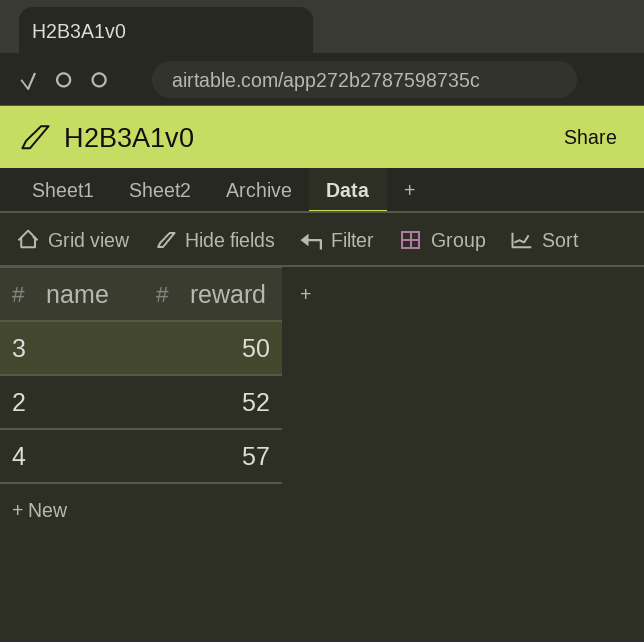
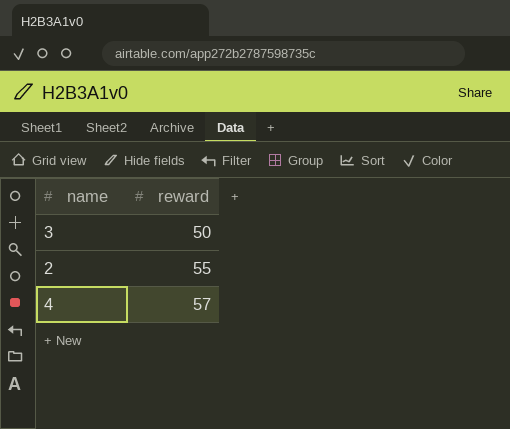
2 | reward: 52 -> 55

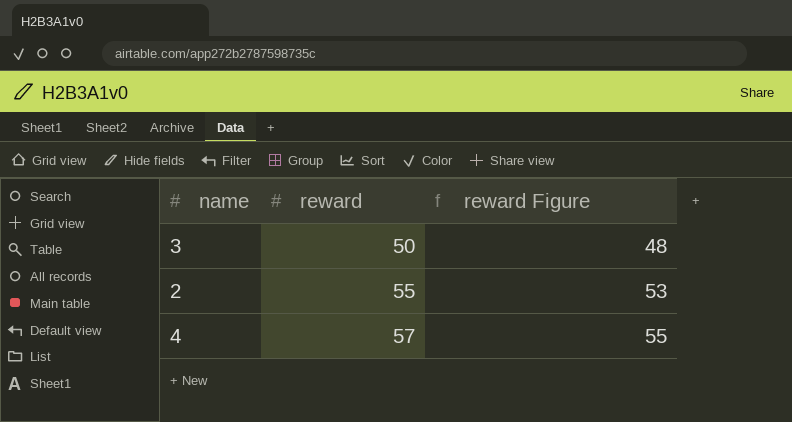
column reward Figure | formula: none -> [reward] - 2

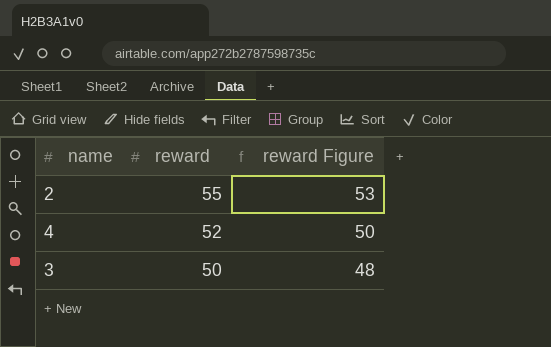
row order: reward ascending -> reward descending
4 | reward: 57 -> 52
4 | reward Figure: 55 -> 50

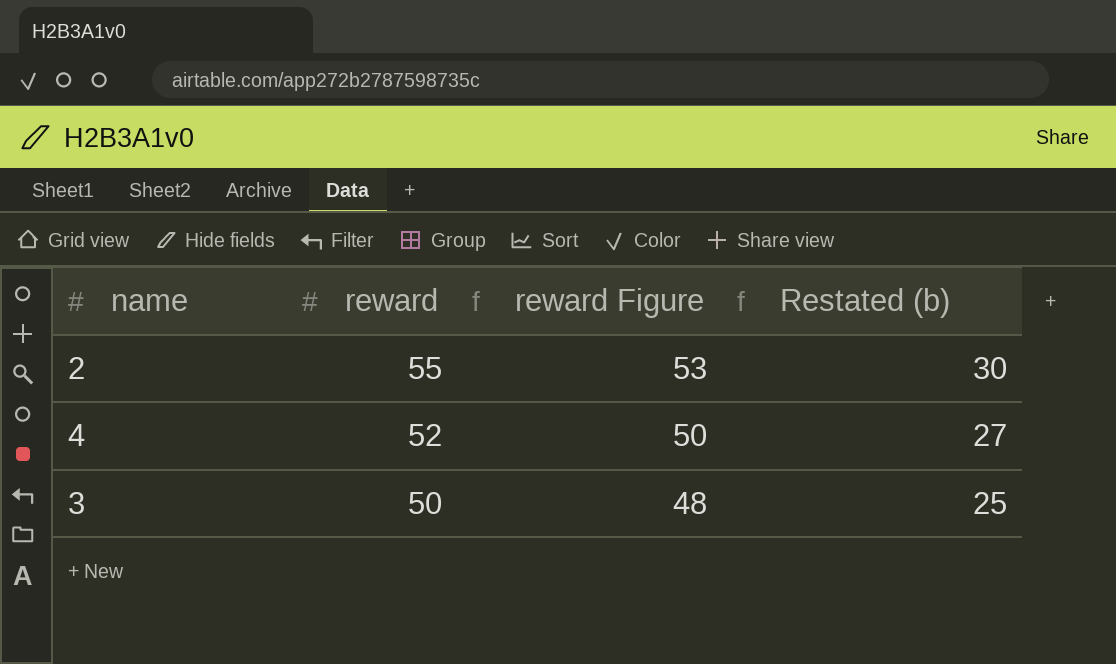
column Restated (b) | formula: none -> [reward] - 25

